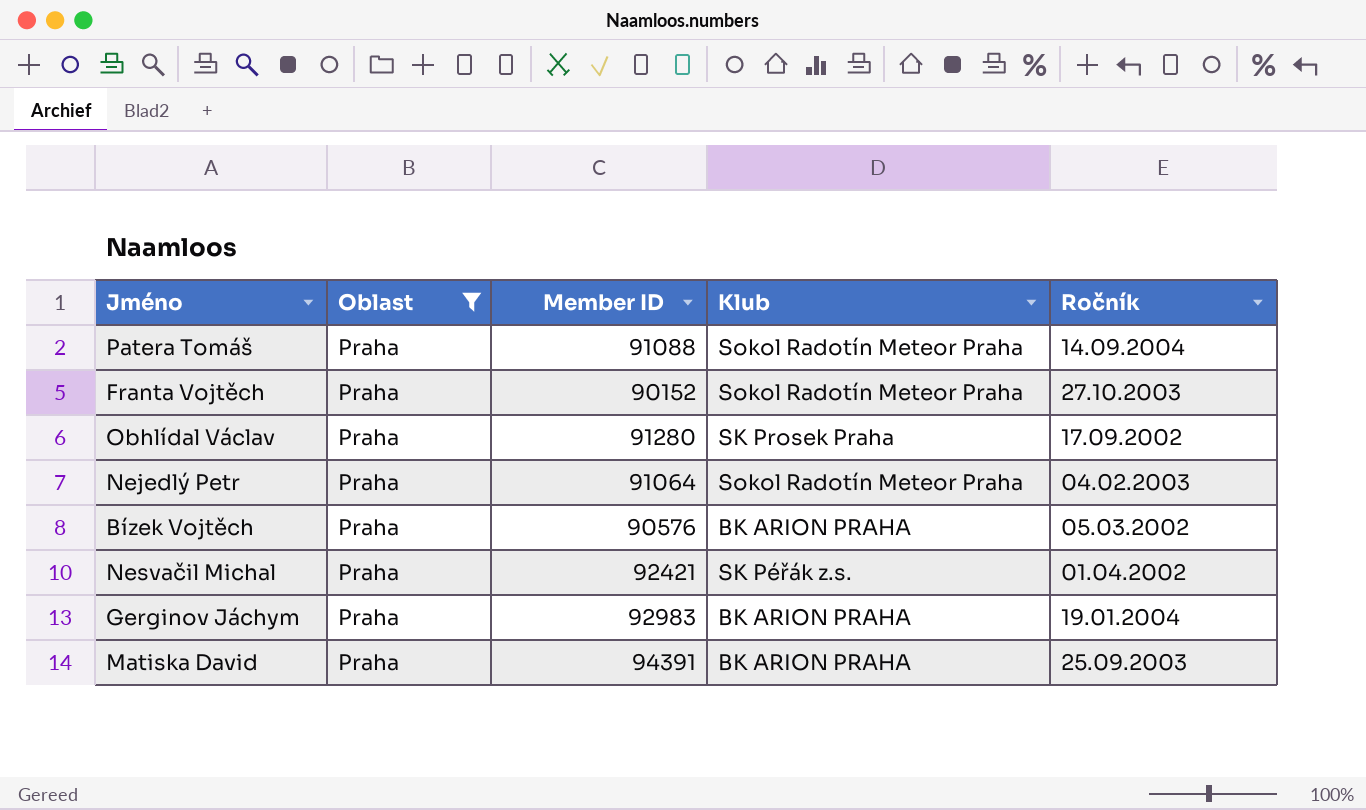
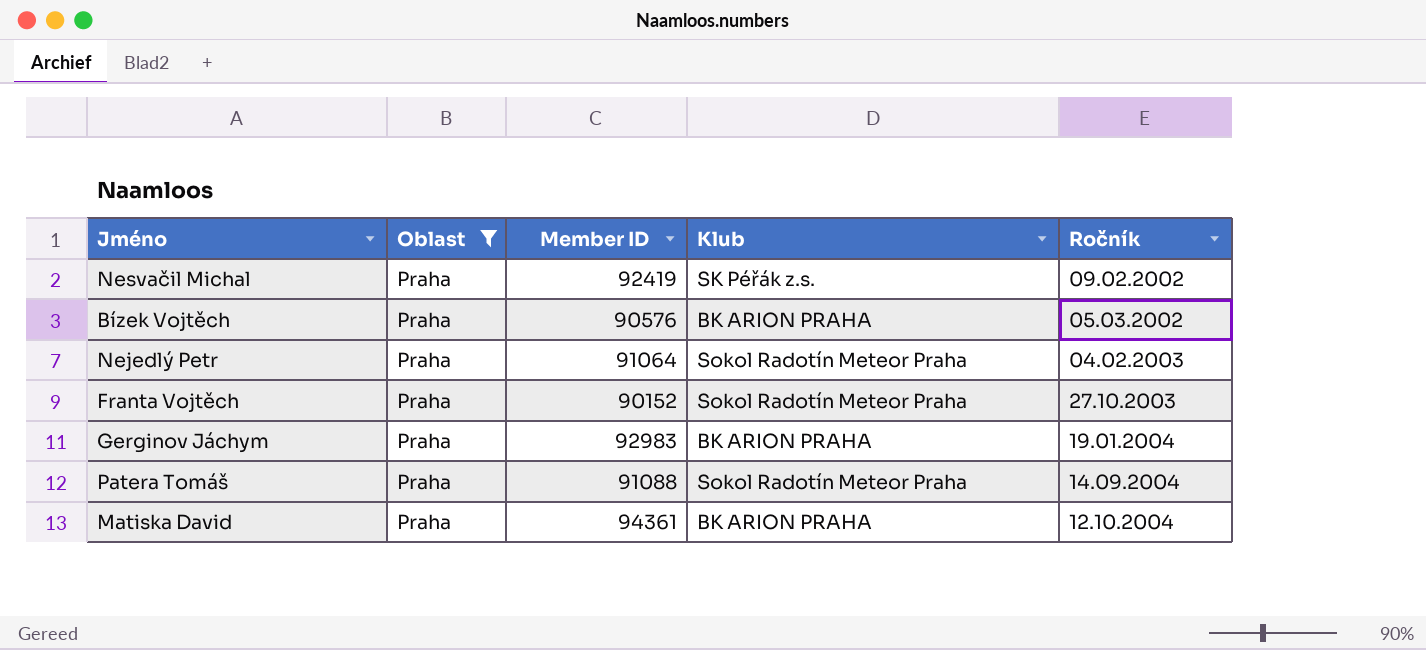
row order: none -> Ročník ascending
row Obhlídal Václav: Praha | 91280 | SK Prosek Praha | 17.09.2002 -> none
Nesvačil Michal | Member ID: 92421 -> 92419
Nesvačil Michal | Ročník: 01.04.2002 -> 09.02.2002
Matiska David | Member ID: 94391 -> 94361
Matiska David | Ročník: 25.09.2003 -> 12.10.2004

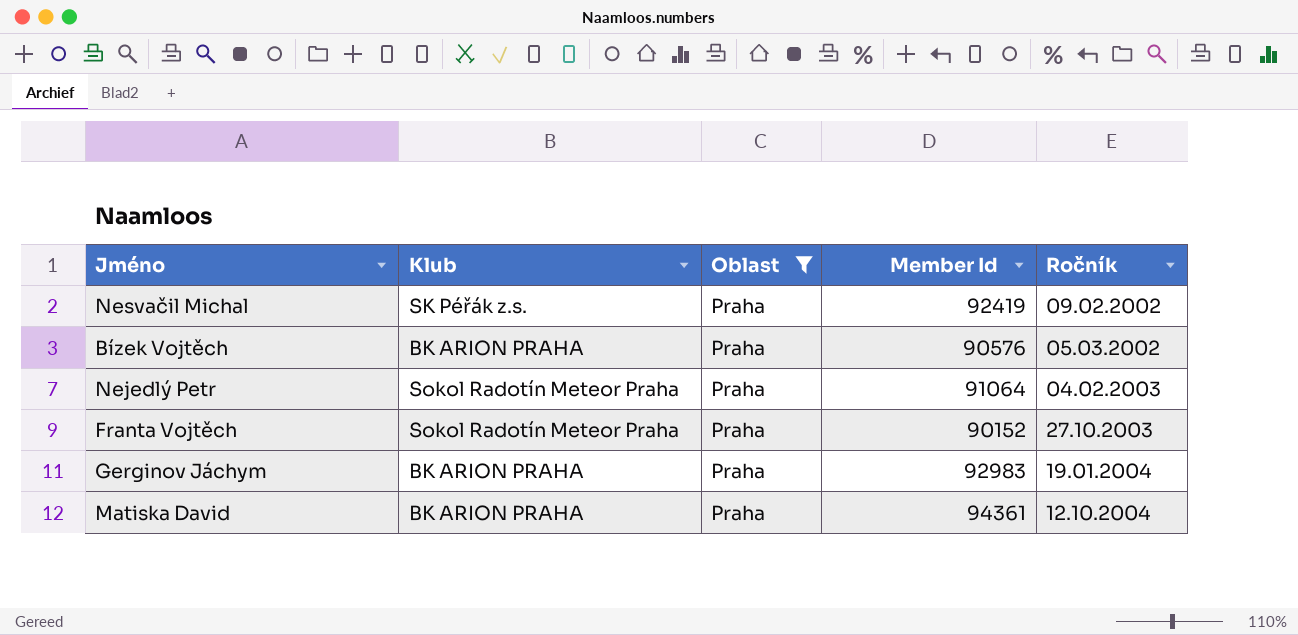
column Klub | position: 4 -> 2
column name: Member ID -> Member Id
row Patera Tomáš: Praha | 91088 | Sokol Radotín Meteor Praha | 14.09.2004 -> none

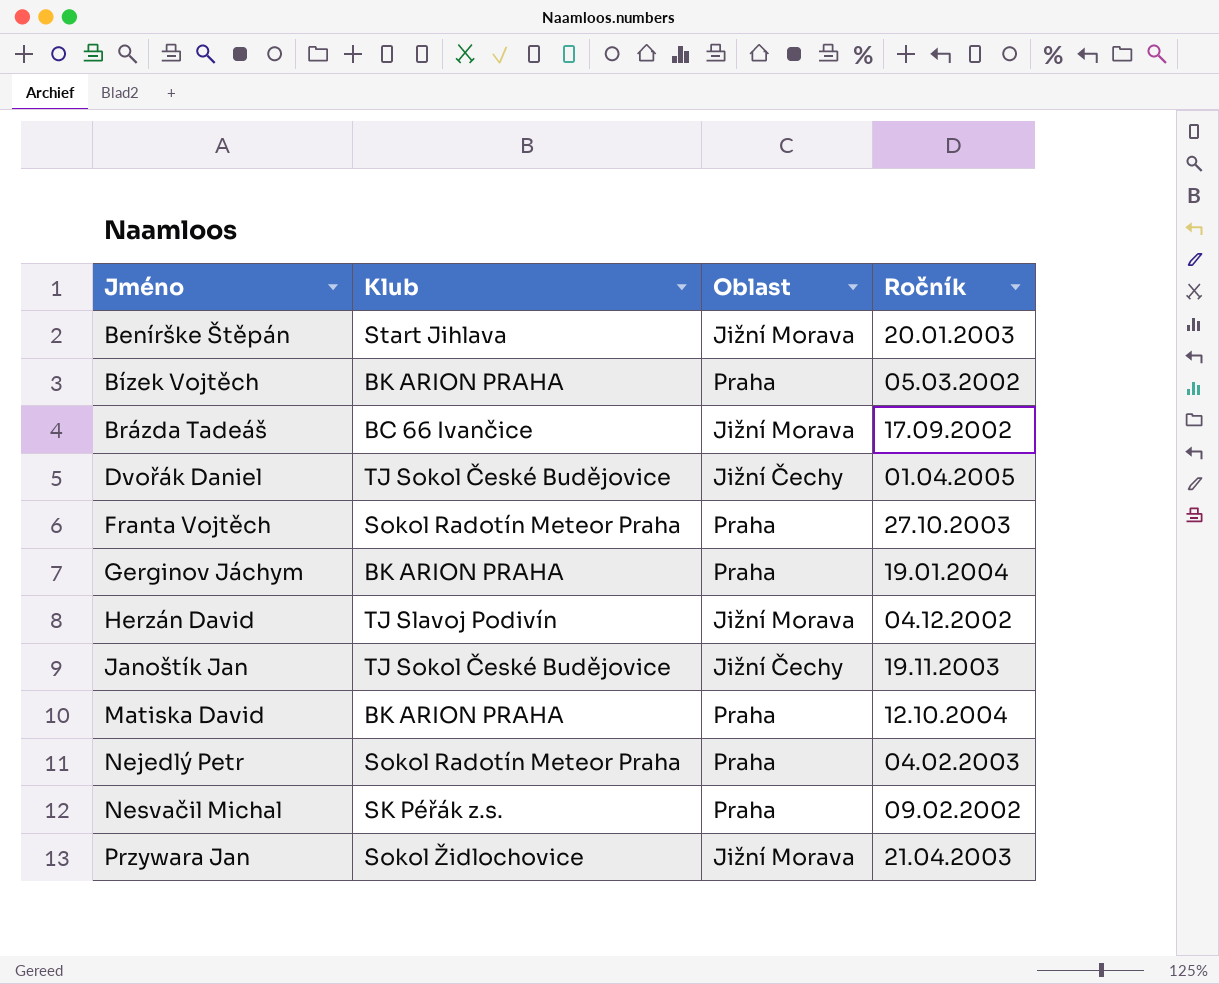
filter: Oblast = Praha -> none
row order: Ročník ascending -> Jméno ascending
column Member Id | position: 4 -> none

